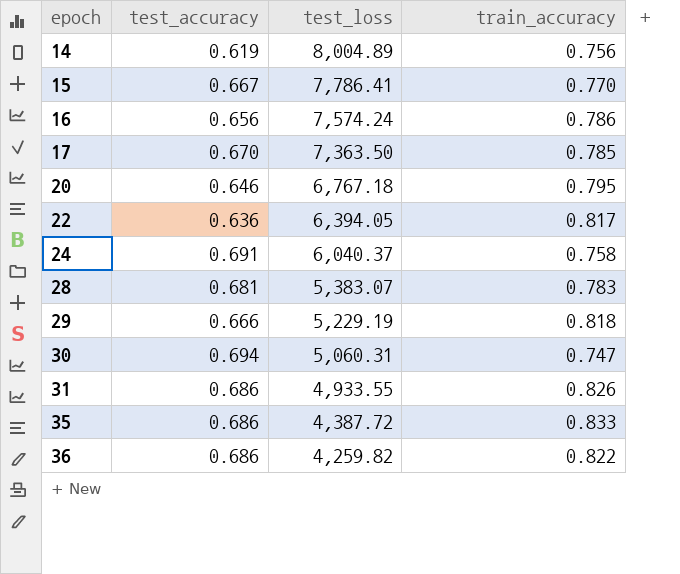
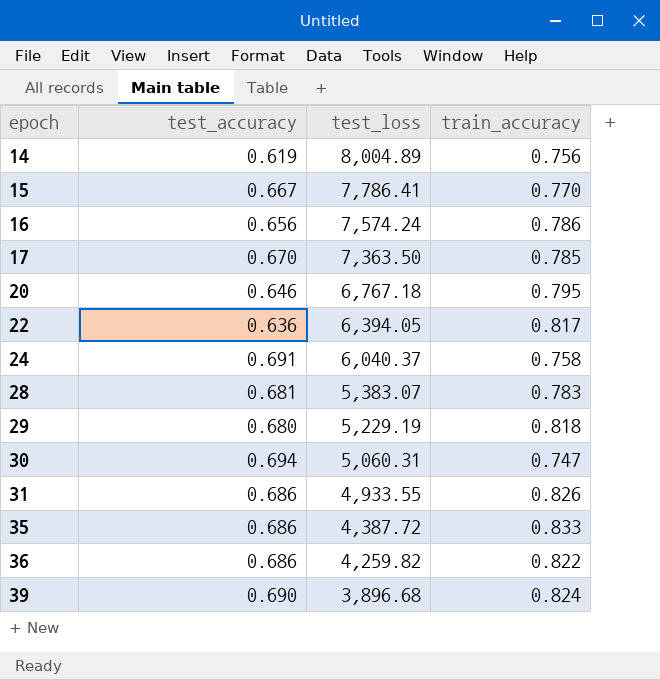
29 | test_accuracy: 0.666 -> 0.680
row 39: none -> 0.690 | 3,896.68 | 0.824

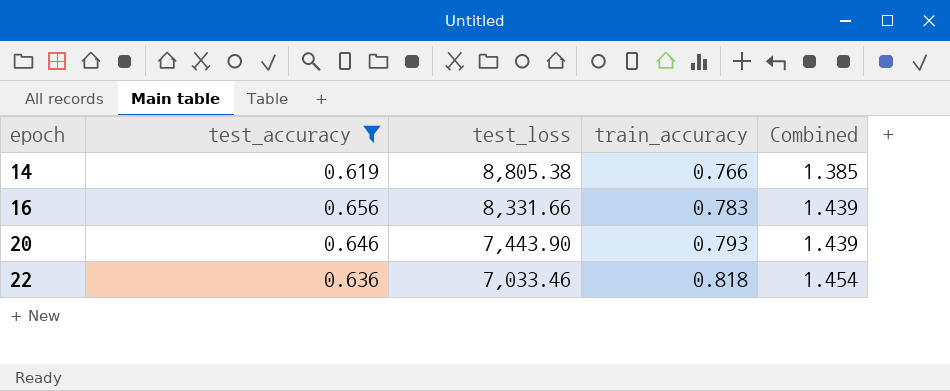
filter: none -> test_accuracy <= 0.656
column Combined | formula: none -> [test_accuracy] + [train_accuracy]
14 | test_loss: 8,004.89 -> 8,805.38
14 | train_accuracy: 0.756 -> 0.766
16 | test_loss: 7,574.24 -> 8,331.66
16 | train_accuracy: 0.786 -> 0.783
20 | test_loss: 6,767.18 -> 7,443.90
20 | train_accuracy: 0.795 -> 0.793
22 | test_loss: 6,394.05 -> 7,033.46
22 | train_accuracy: 0.817 -> 0.818

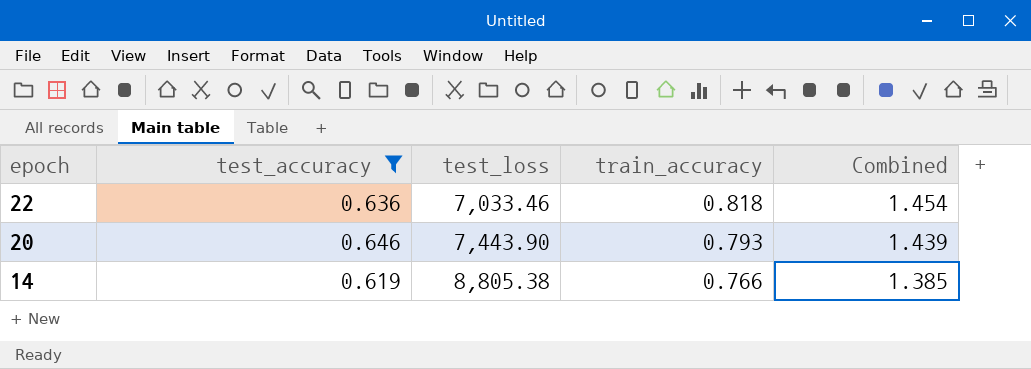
row order: epoch ascending -> epoch descending
row 16: 0.656 | 8,331.66 | 0.783 | 1.439 -> none

